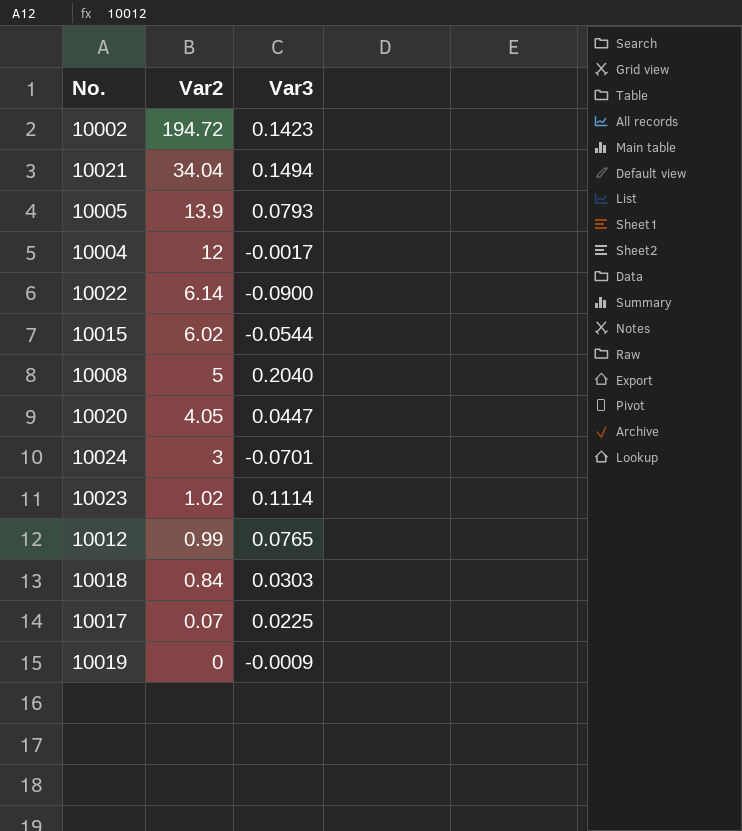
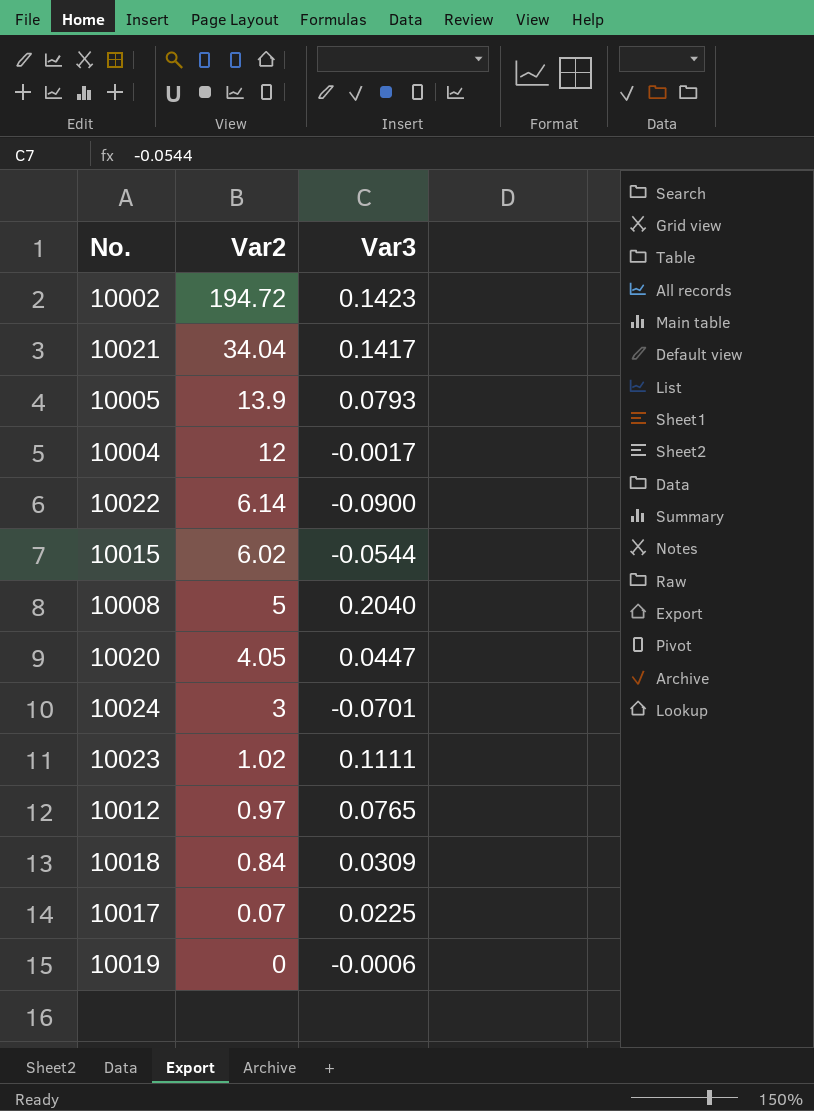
10021 | Var3: 0.1494 -> 0.1417
10023 | Var3: 0.1114 -> 0.1111
10012 | Var2: 0.99 -> 0.97
10018 | Var3: 0.0303 -> 0.0309
10019 | Var3: -0.0009 -> -0.0006

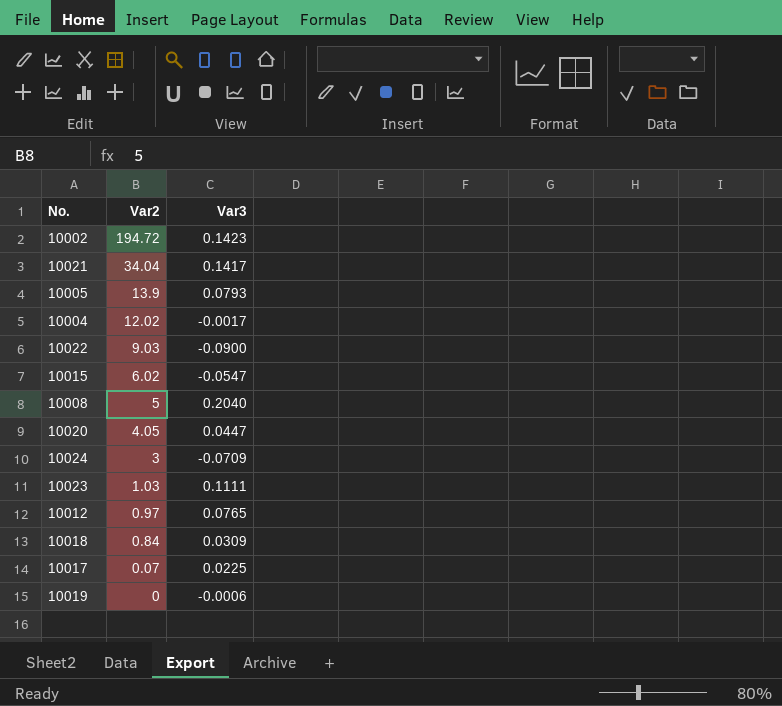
10004 | Var2: 12 -> 12.02
10022 | Var2: 6.14 -> 9.03
10015 | Var3: -0.0544 -> -0.0547
10024 | Var3: -0.0701 -> -0.0709
10023 | Var2: 1.02 -> 1.03

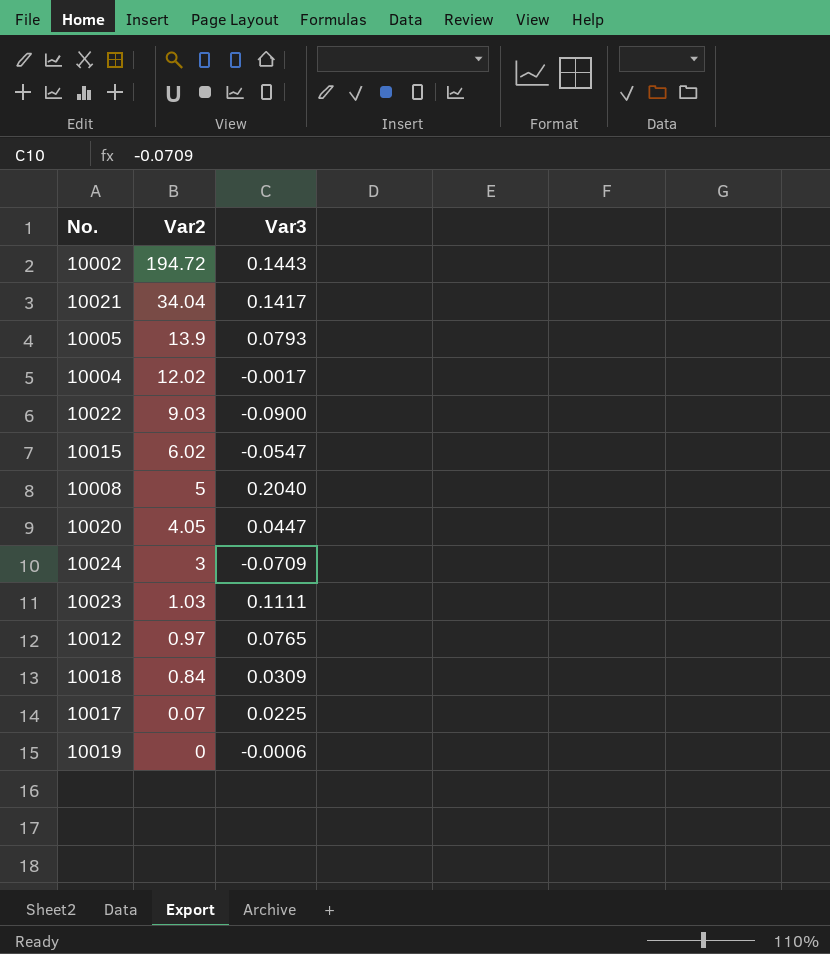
10002 | Var3: 0.1423 -> 0.1443

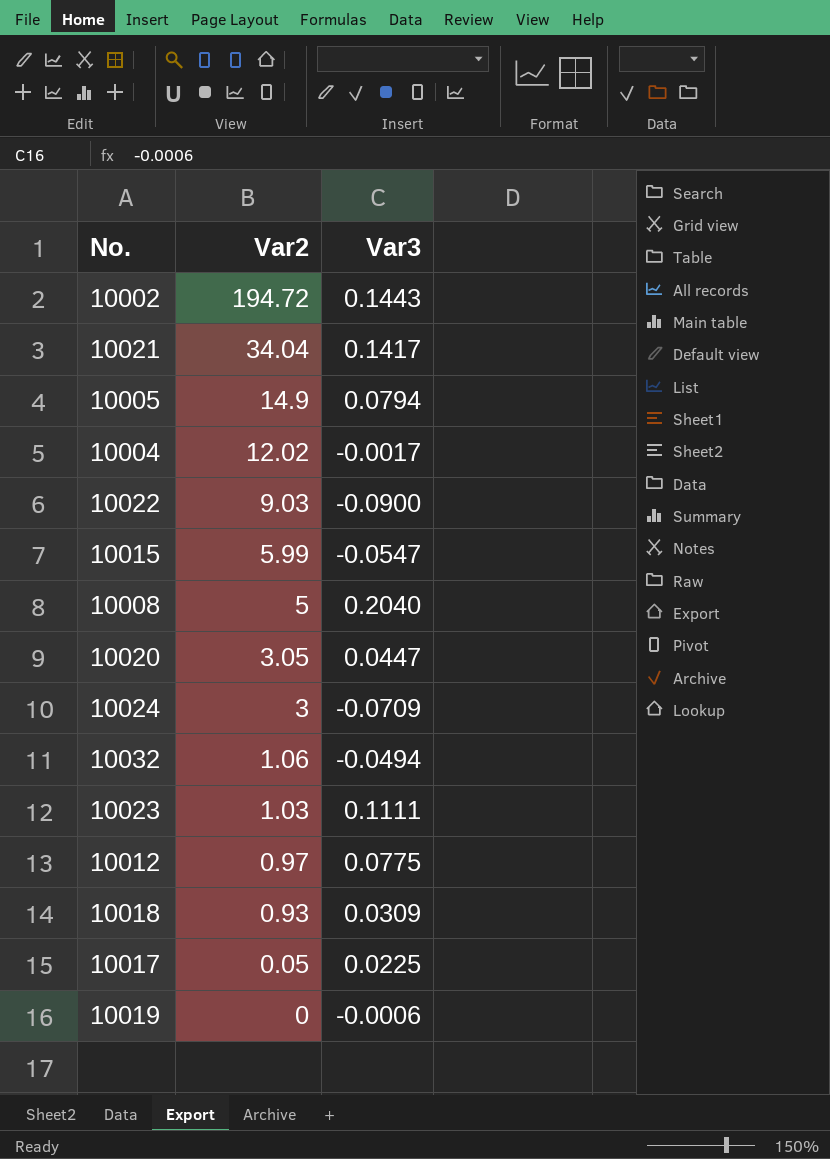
10005 | Var2: 13.9 -> 14.9
10005 | Var3: 0.0793 -> 0.0794
10015 | Var2: 6.02 -> 5.99
10020 | Var2: 4.05 -> 3.05
row 10032: none -> 1.06 | -0.0494
10012 | Var3: 0.0765 -> 0.0775
10018 | Var2: 0.84 -> 0.93
10017 | Var2: 0.07 -> 0.05

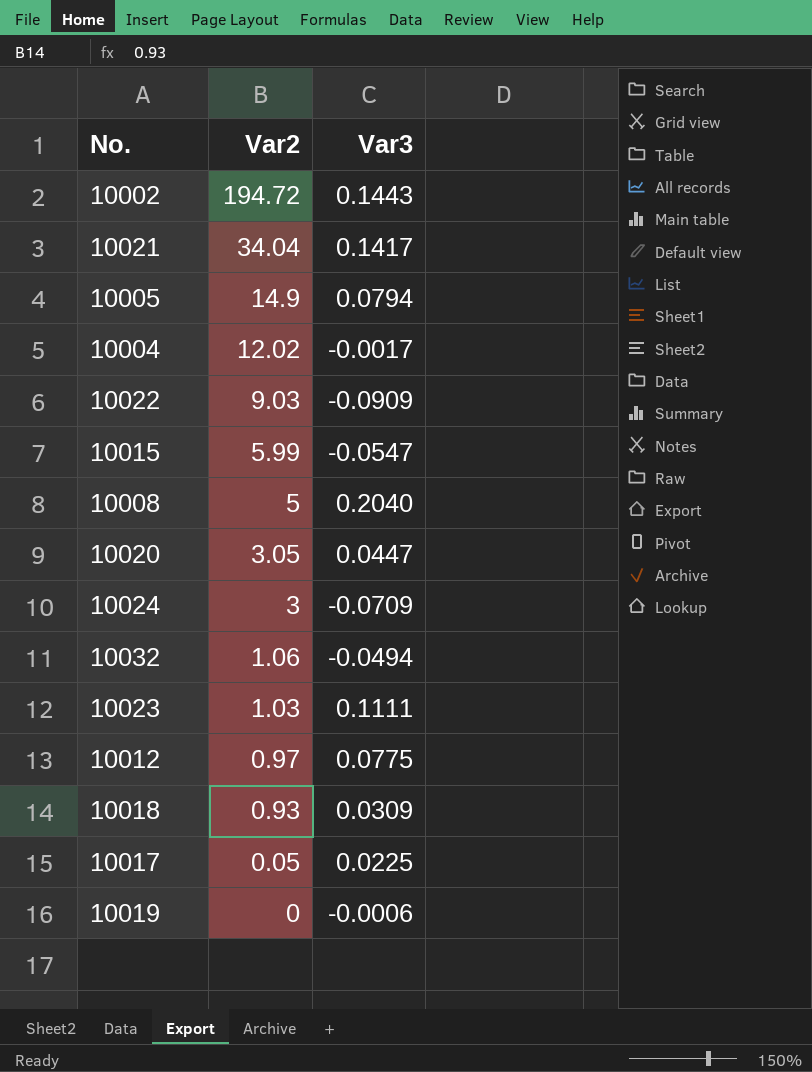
10022 | Var3: -0.0900 -> -0.0909

